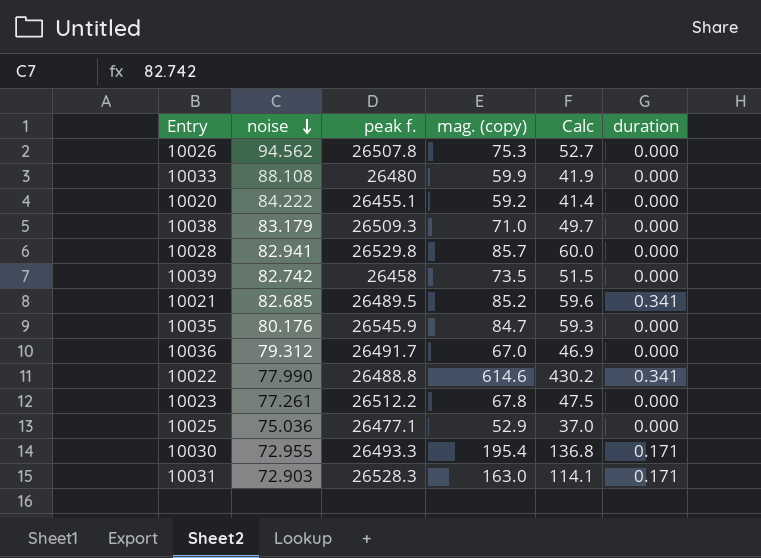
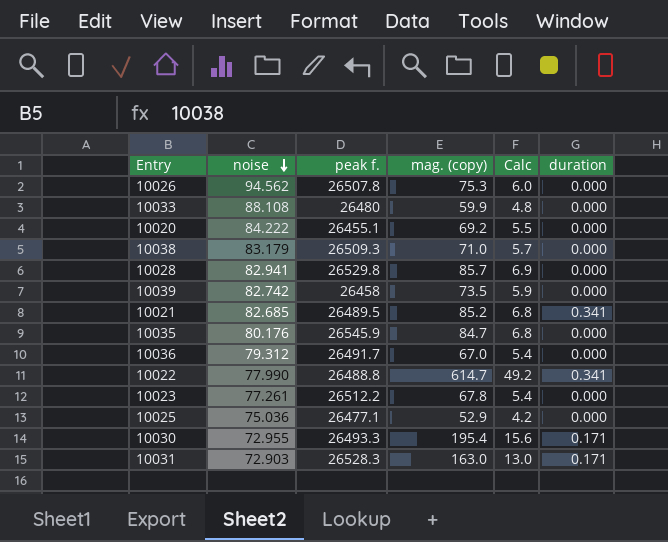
column Calc | formula: [mag. (copy)] * 0.7 -> [mag. (copy)] * 0.08
10020 | mag. (copy): 59.2 -> 69.2
10022 | mag. (copy): 614.6 -> 614.7

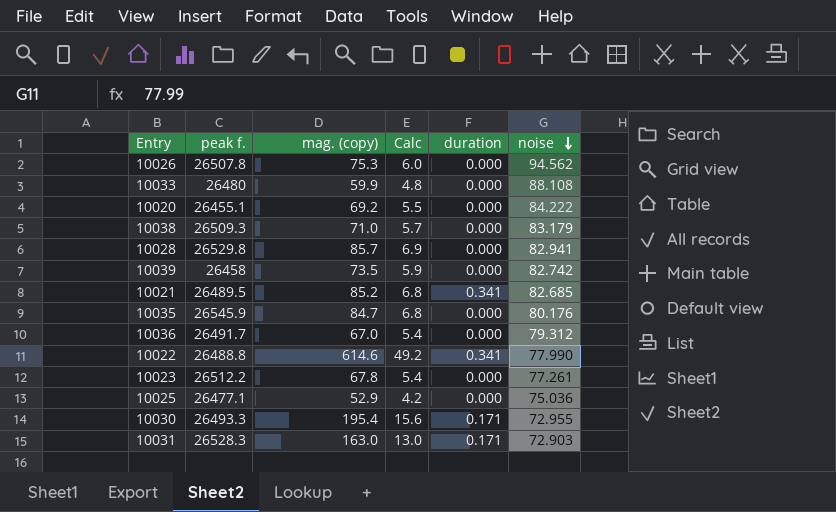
column noise | position: 2 -> 6
10022 | mag. (copy): 614.7 -> 614.6

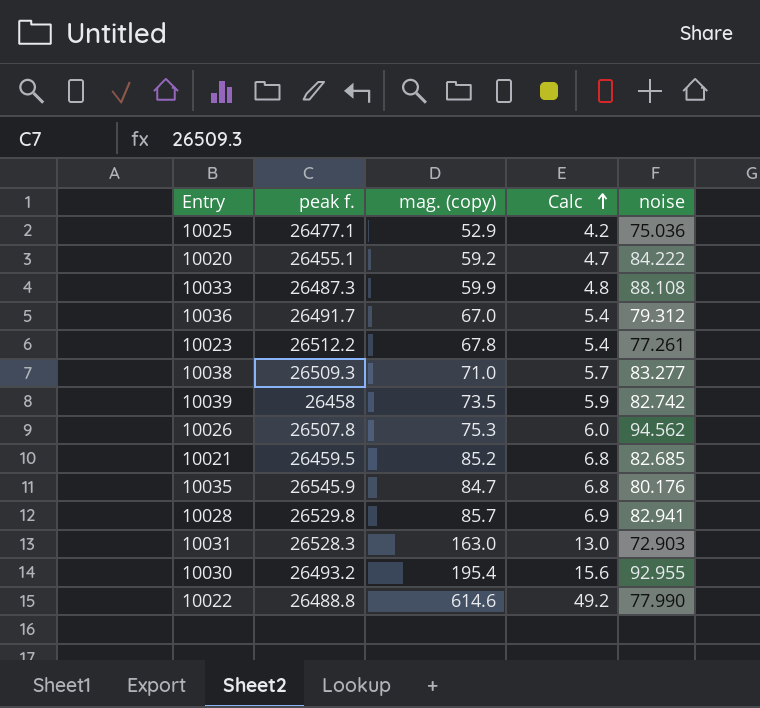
row order: noise descending -> Calc ascending
column duration | position: 5 -> none
10020 | mag. (copy): 69.2 -> 59.2
10020 | Calc: 5.5 -> 4.7
10033 | peak f.: 26480 -> 26487.3
10038 | noise: 83.179 -> 83.277
10021 | peak f.: 26489.5 -> 26459.5
10030 | peak f.: 26493.3 -> 26493.2
10030 | noise: 72.955 -> 92.955

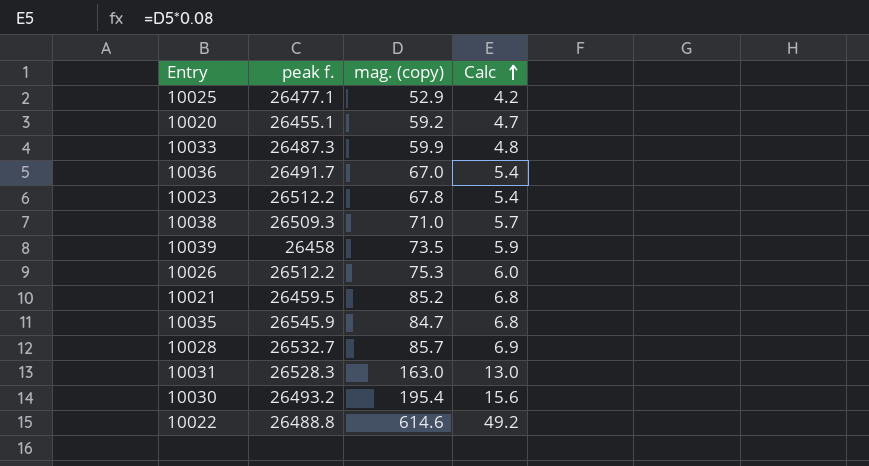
column noise | position: 5 -> none
10026 | peak f.: 26507.8 -> 26512.2
10028 | peak f.: 26529.8 -> 26532.7

